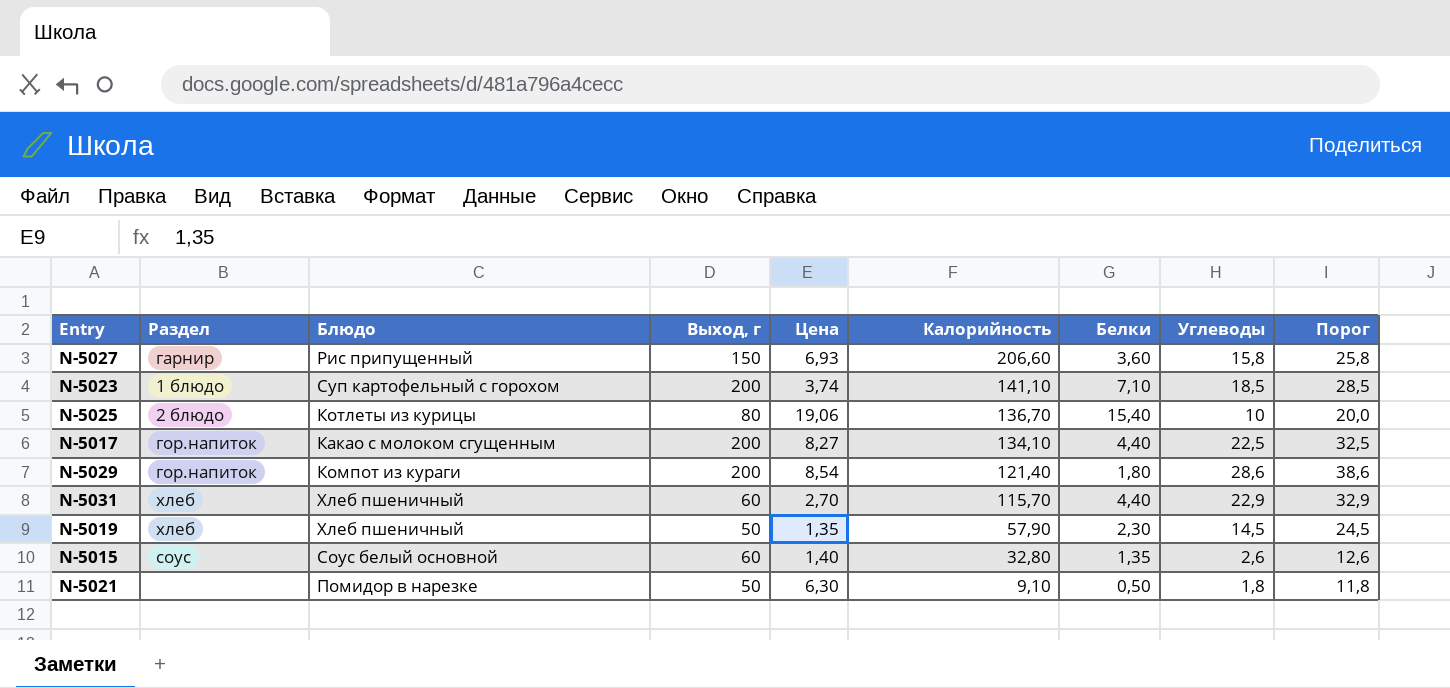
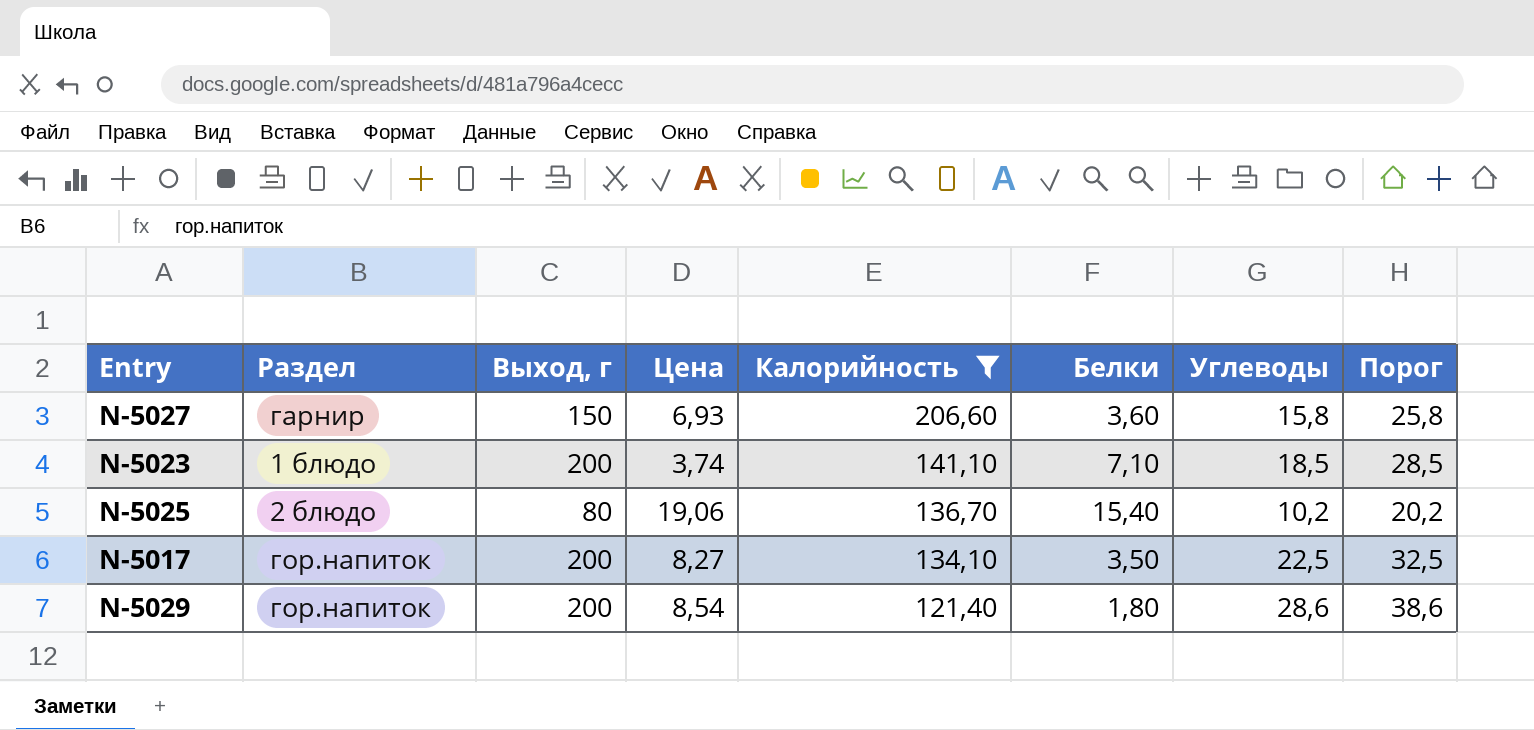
filter: none -> Калорийность >= 121,40
column Блюдо | position: 3 -> none
N-5025 | Углеводы: 10 -> 10,2
N-5025 | Порог: 20,0 -> 20,2
N-5017 | Белки: 4,40 -> 3,50

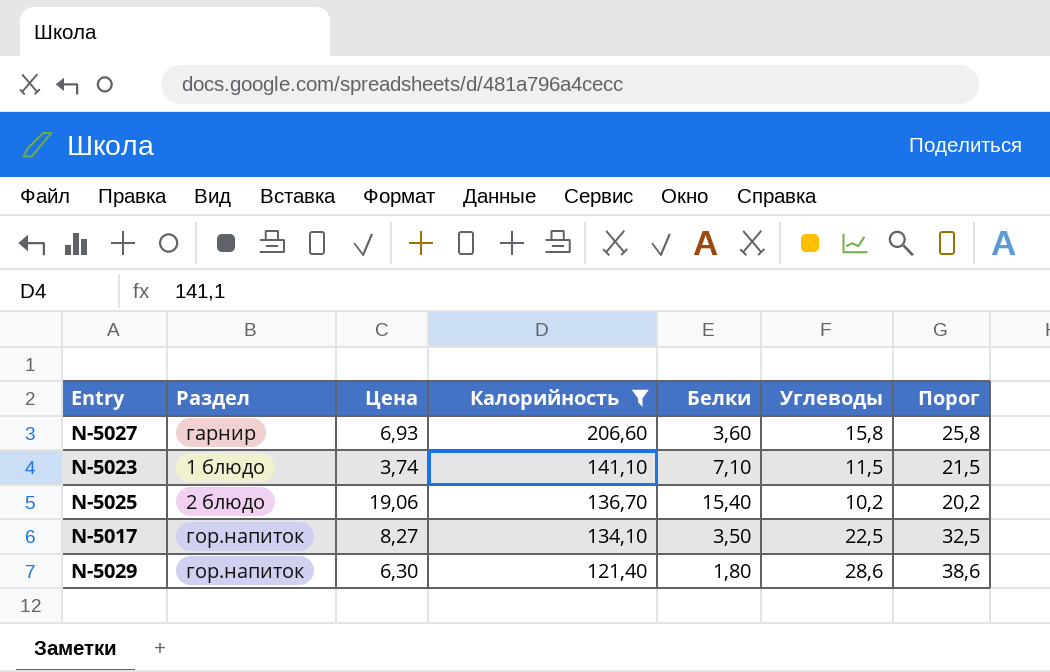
column Выход, г | position: 3 -> none
N-5023 | Углеводы: 18,5 -> 11,5
N-5023 | Порог: 28,5 -> 21,5
N-5029 | Цена: 8,54 -> 6,30

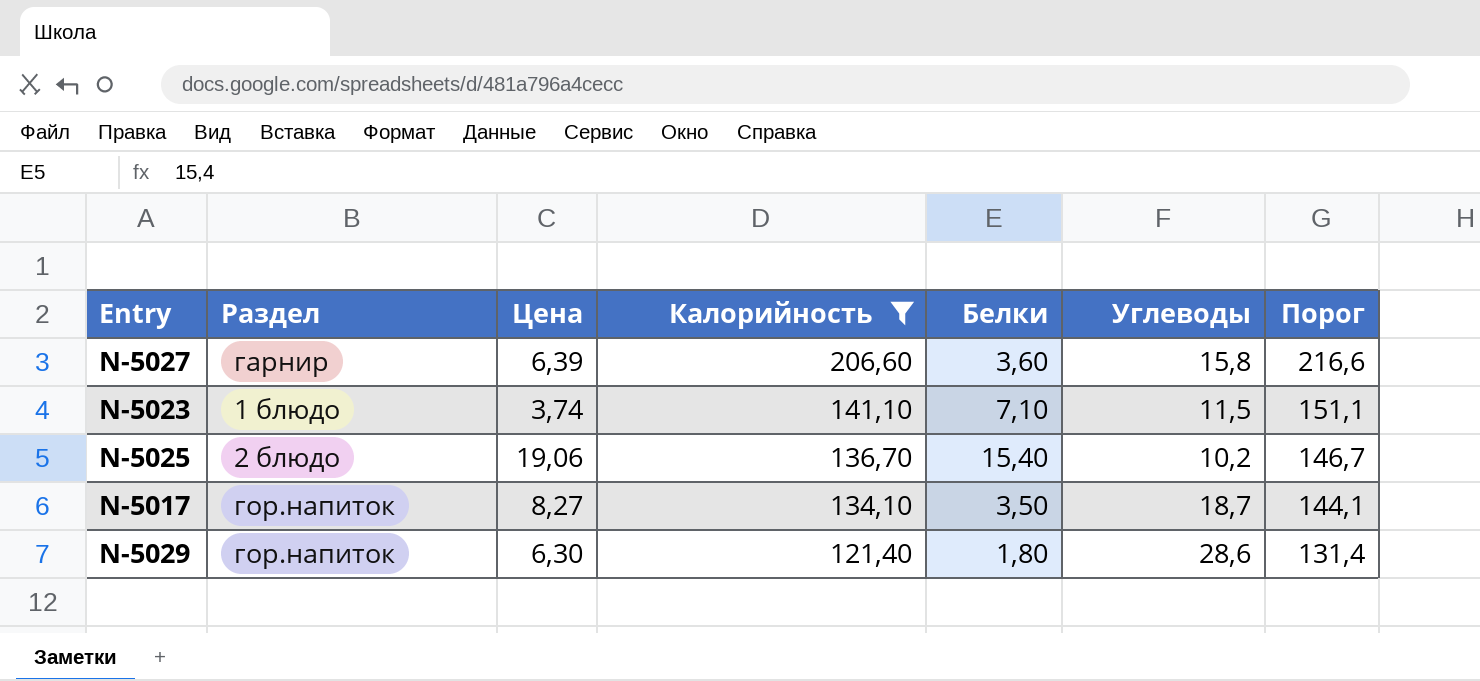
column Порог | formula: [Углеводы] + 10 -> [Калорийность] + 10
N-5027 | Цена: 6,93 -> 6,39
N-5017 | Углеводы: 22,5 -> 18,7

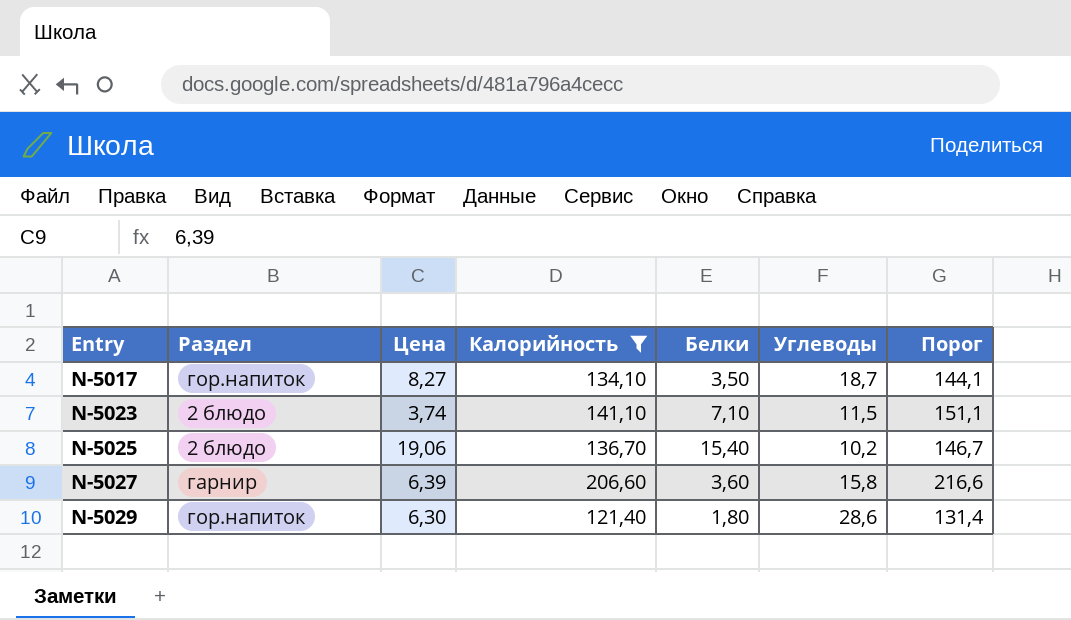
row order: Калорийность descending -> Entry ascending
N-5023 | Раздел: 1 блюдо -> 2 блюдо

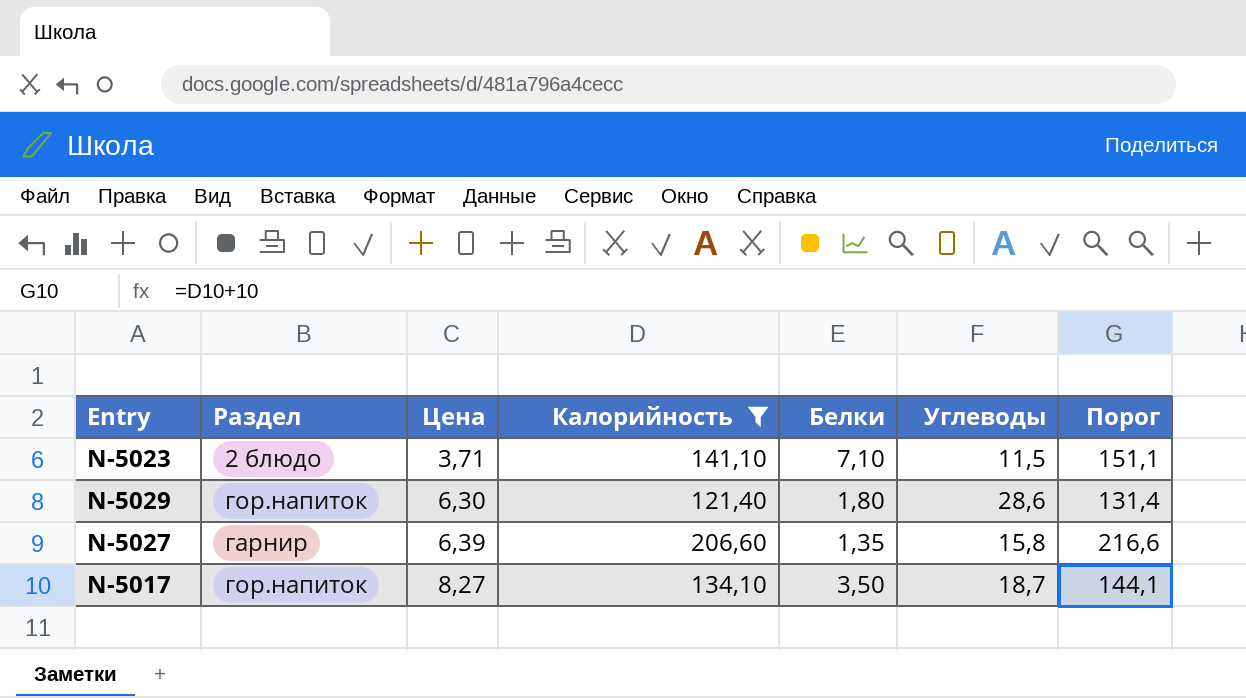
row order: Entry ascending -> Цена ascending
row N-5025: 2 блюдо | 19,06 | 136,70 | 15,40 | 10,2 | 146,7 -> none
N-5023 | Цена: 3,74 -> 3,71
N-5027 | Белки: 3,60 -> 1,35

